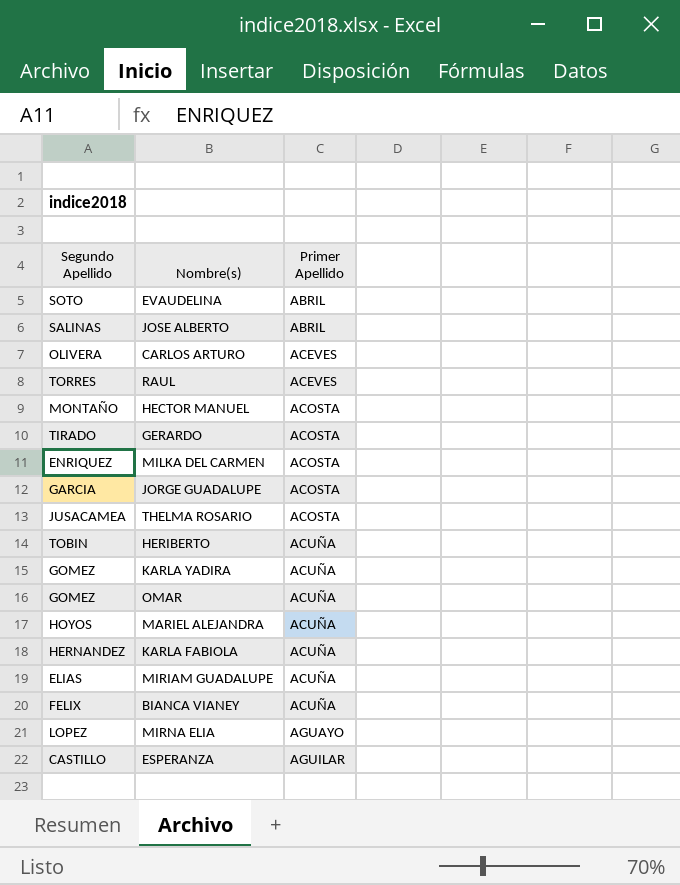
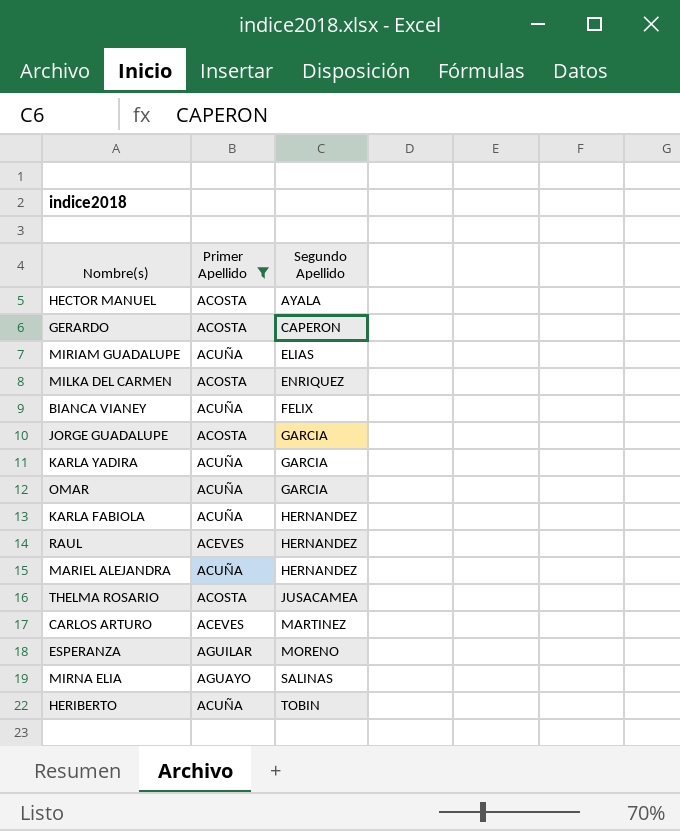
filter: none -> Primer Apellido != ABRIL
row order: Primer Apellido ascending -> Segundo Apellido ascending
column Segundo Apellido | position: 1 -> 3
HECTOR MANUEL | Segundo Apellido: MONTAÑO -> AYALA
GERARDO | Segundo Apellido: TIRADO -> CAPERON
KARLA YADIRA | Segundo Apellido: GOMEZ -> GARCIA
OMAR | Segundo Apellido: GOMEZ -> GARCIA
RAUL | Segundo Apellido: TORRES -> HERNANDEZ
MARIEL ALEJANDRA | Segundo Apellido: HOYOS -> HERNANDEZ
CARLOS ARTURO | Segundo Apellido: OLIVERA -> MARTINEZ
ESPERANZA | Segundo Apellido: CASTILLO -> MORENO
MIRNA ELIA | Segundo Apellido: LOPEZ -> SALINAS

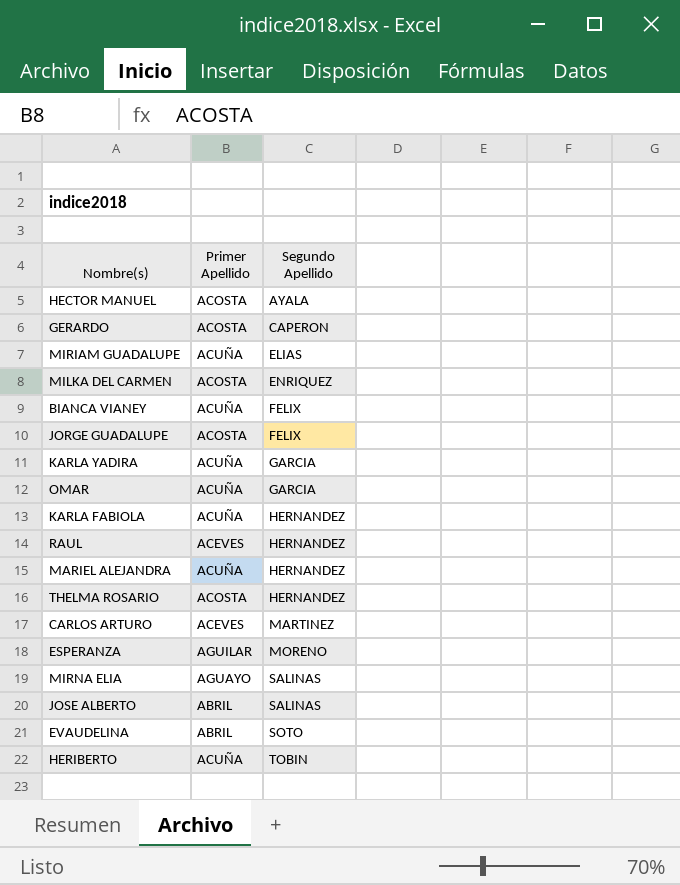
filter: Primer Apellido != ABRIL -> none
JORGE GUADALUPE | Segundo Apellido: GARCIA -> FELIX
THELMA ROSARIO | Segundo Apellido: JUSACAMEA -> HERNANDEZ

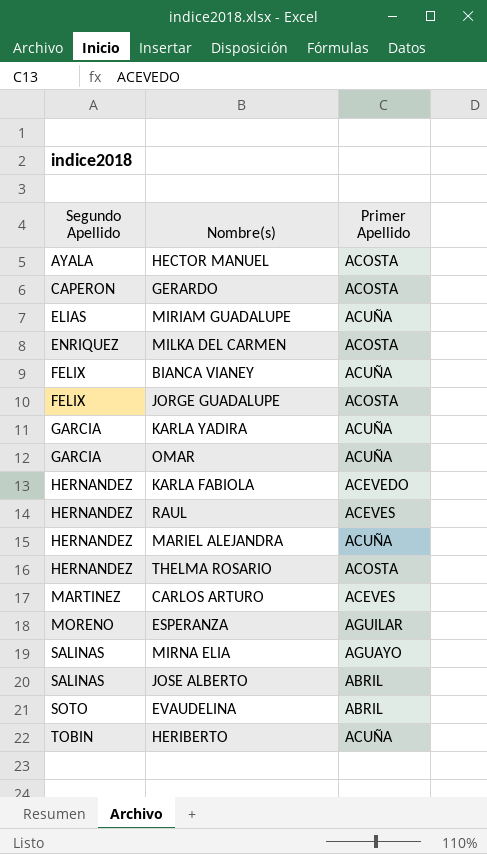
column Segundo Apellido | position: 3 -> 1
KARLA FABIOLA | Primer Apellido: ACUÑA -> ACEVEDO

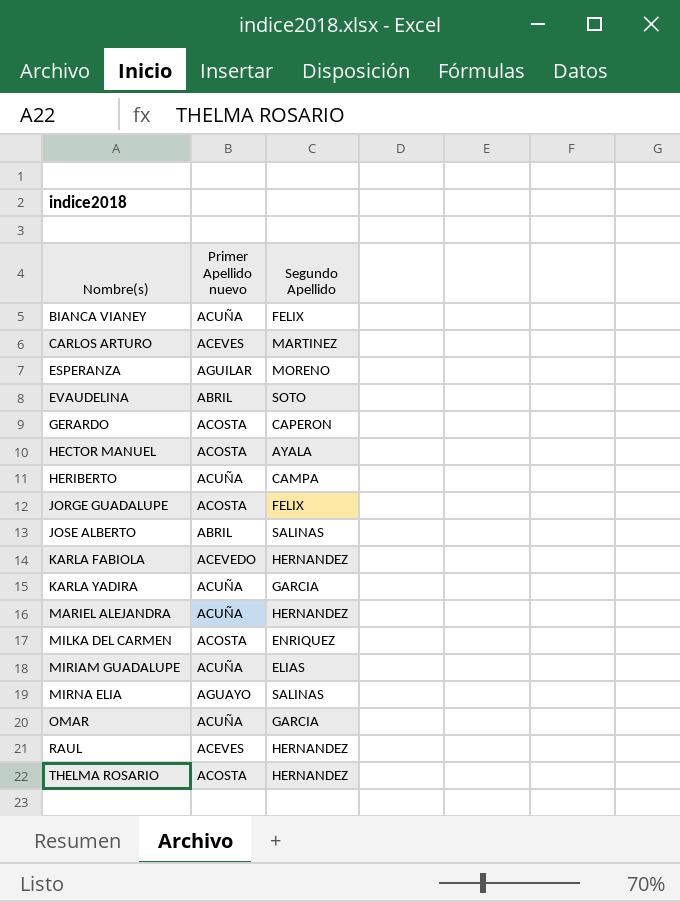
row order: Segundo Apellido ascending -> Nombre(s) ascending
column name: Primer Apellido -> Primer Apellido nuevo
column Segundo Apellido | position: 1 -> 3
HERIBERTO | Segundo Apellido: TOBIN -> CAMPA

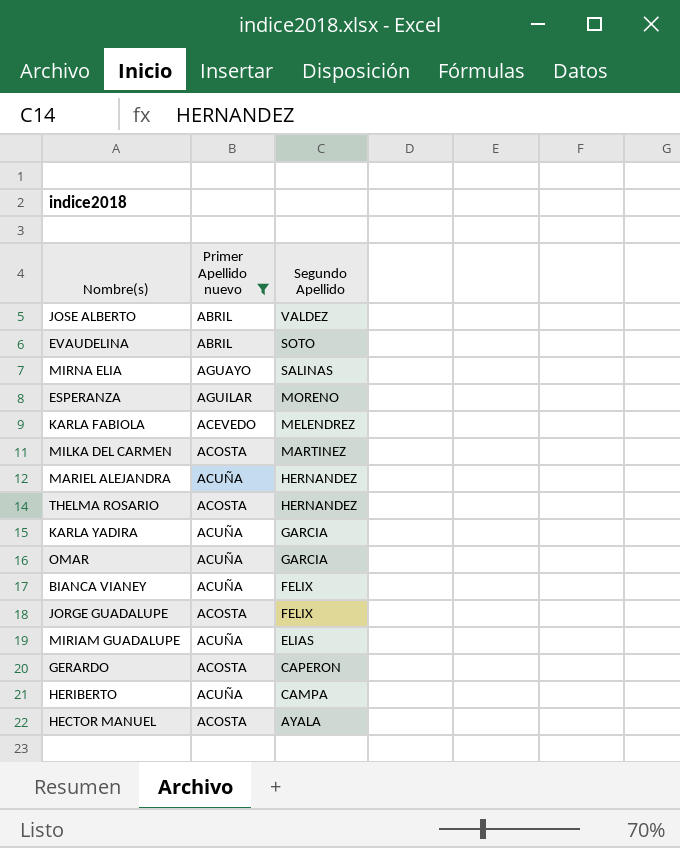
filter: none -> Primer Apellido nuevo != ACEVES
row order: Nombre(s) ascending -> Segundo Apellido descending
JOSE ALBERTO | Segundo Apellido: SALINAS -> VALDEZ
KARLA FABIOLA | Segundo Apellido: HERNANDEZ -> MELENDREZ
MILKA DEL CARMEN | Segundo Apellido: ENRIQUEZ -> MARTINEZ

